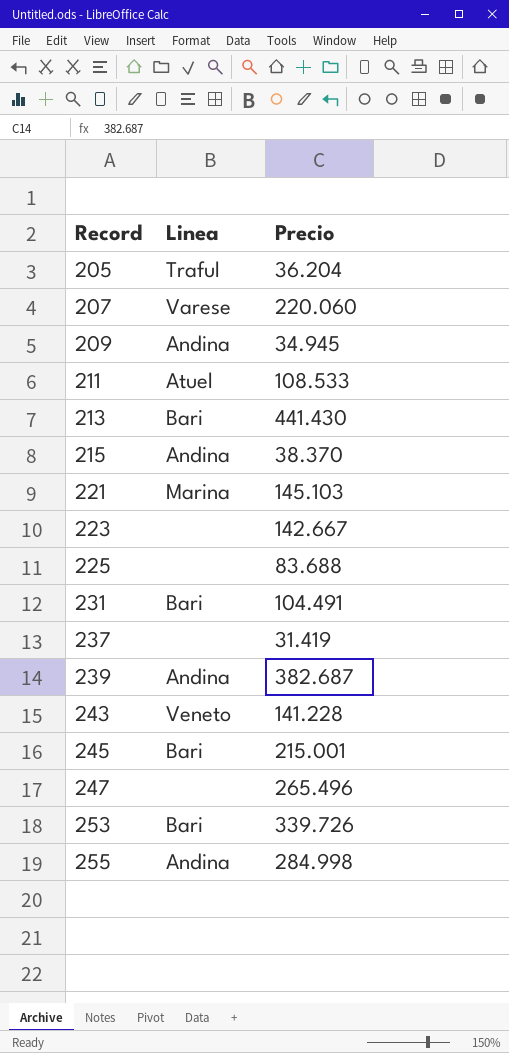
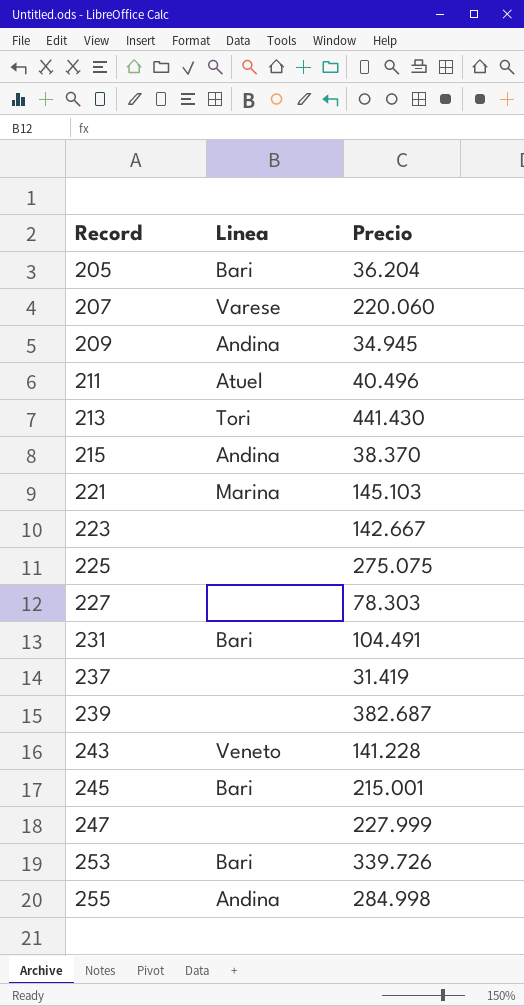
205 | Linea: Traful -> Bari
211 | Precio: 108.533 -> 40.496
213 | Linea: Bari -> Tori
225 | Precio: 83.688 -> 275.075
row 227: none -> none | 78.303
239 | Linea: Andina -> none
247 | Precio: 265.496 -> 227.999

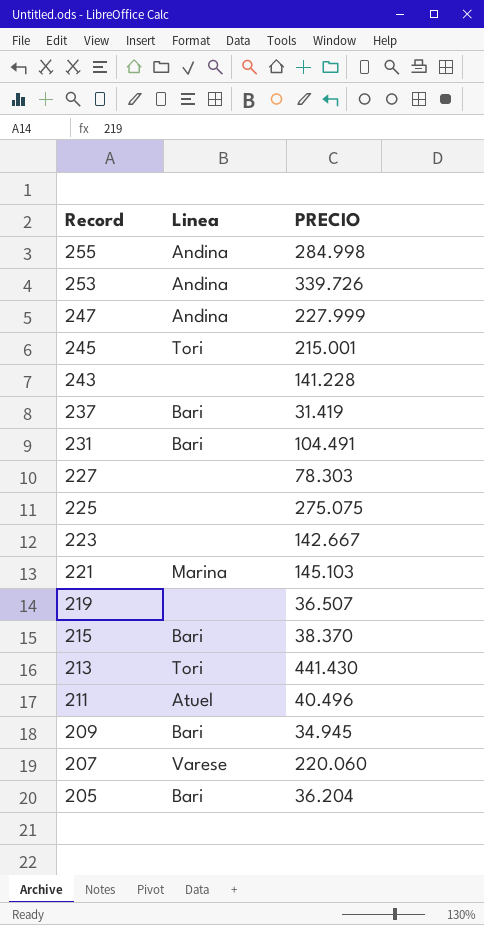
row order: Record ascending -> Record descending
column name: Precio -> PRECIO
row 239: none | 382.687 -> none
253 | Linea: Bari -> Andina
247 | Linea: none -> Andina
245 | Linea: Bari -> Tori
243 | Linea: Veneto -> none
237 | Linea: none -> Bari
row 219: none -> none | 36.507
215 | Linea: Andina -> Bari
209 | Linea: Andina -> Bari

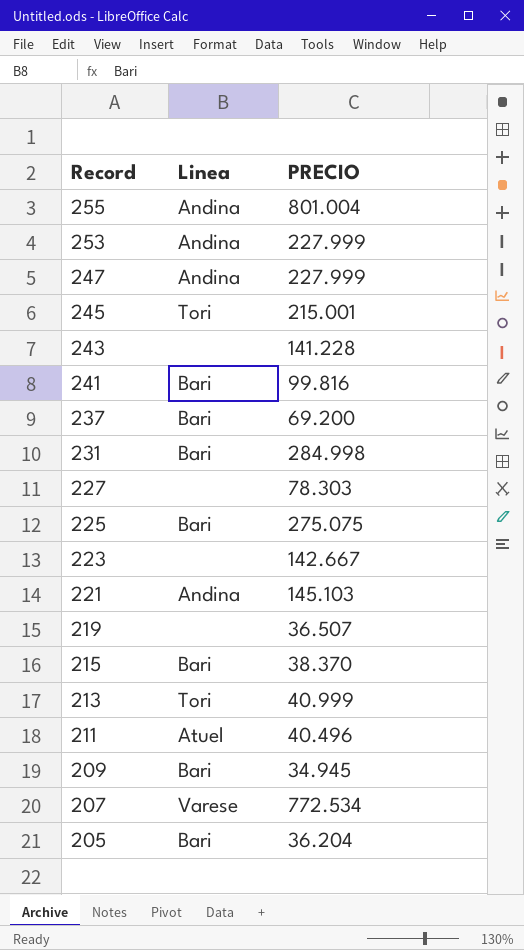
255 | PRECIO: 284.998 -> 801.004
253 | PRECIO: 339.726 -> 227.999
row 241: none -> Bari | 99.816
237 | PRECIO: 31.419 -> 69.200
231 | PRECIO: 104.491 -> 284.998
225 | Linea: none -> Bari
221 | Linea: Marina -> Andina
213 | PRECIO: 441.430 -> 40.999
207 | PRECIO: 220.060 -> 772.534

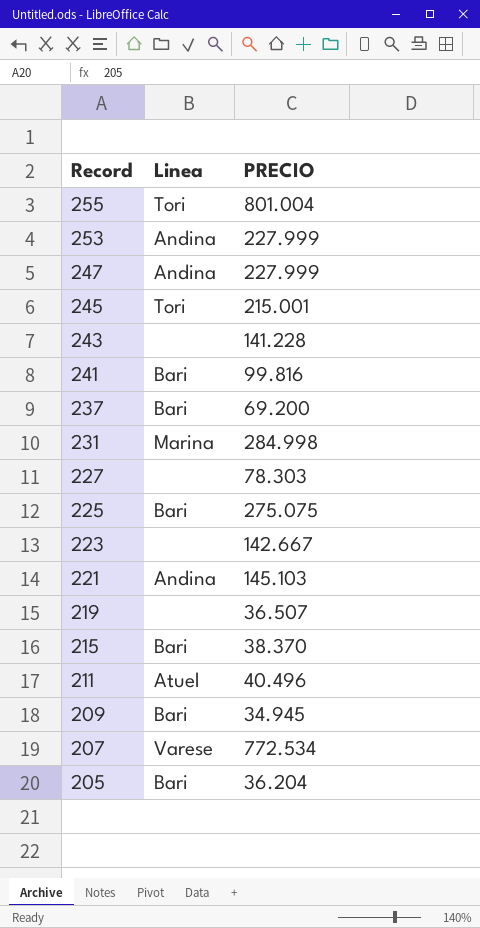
row 213: Tori | 40.999 -> none
255 | Linea: Andina -> Tori
231 | Linea: Bari -> Marina

